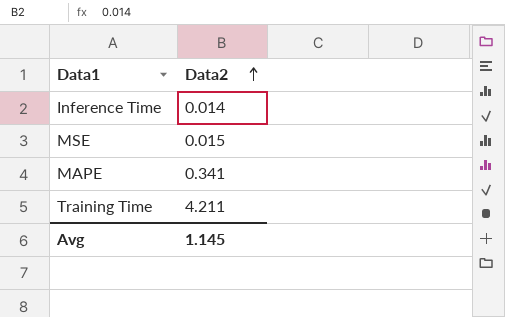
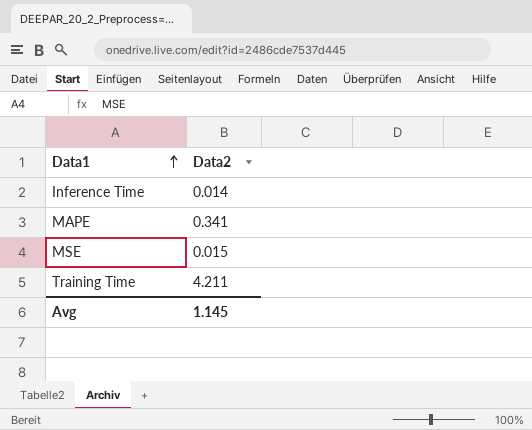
row order: Data2 ascending -> Data1 ascending

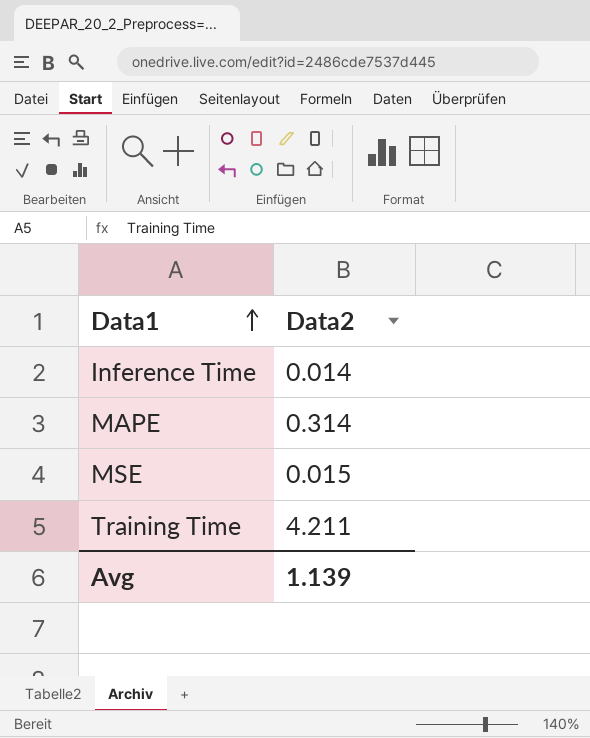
MAPE | Data2: 0.341 -> 0.314
Avg | Data2: 1.145 -> 1.139

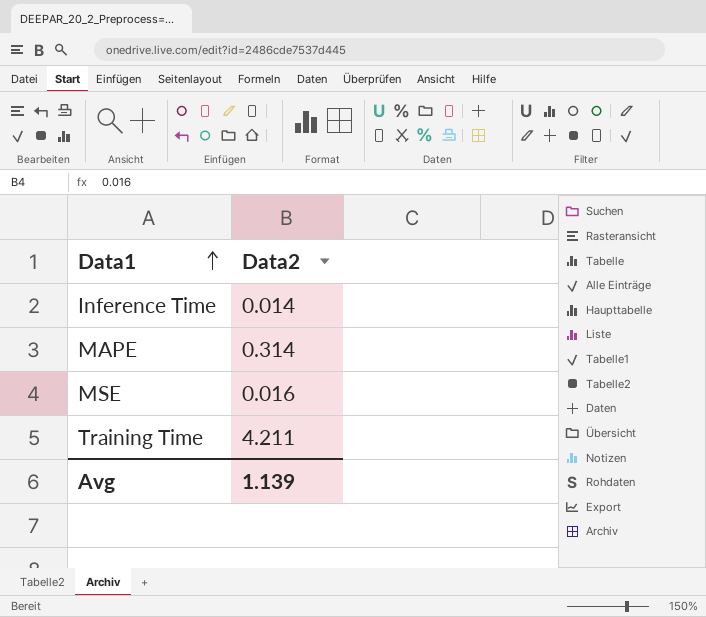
MSE | Data2: 0.015 -> 0.016

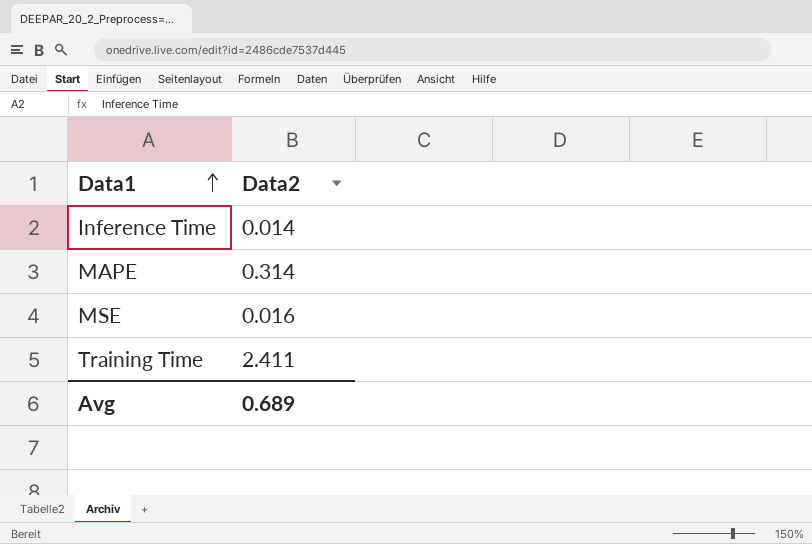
Training Time | Data2: 4.211 -> 2.411
Avg | Data2: 1.139 -> 0.689

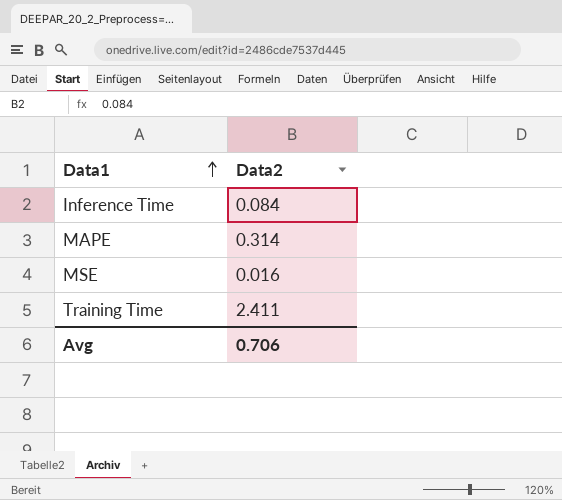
Inference Time | Data2: 0.014 -> 0.084
Avg | Data2: 0.689 -> 0.706

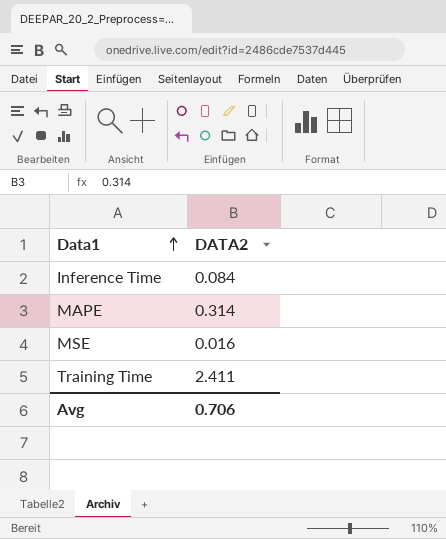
column name: Data2 -> DATA2

